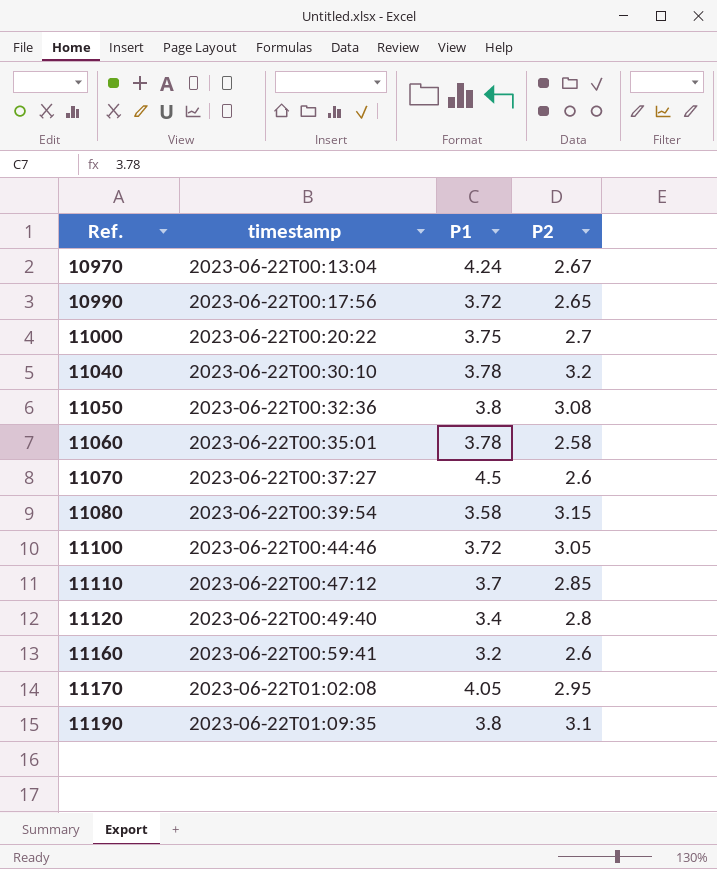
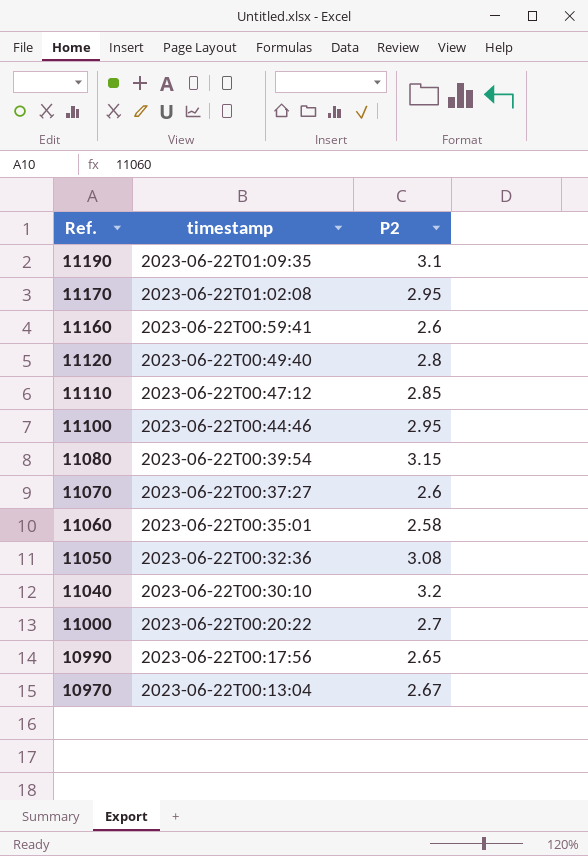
row order: Ref. ascending -> Ref. descending
column P1 | position: 3 -> none
11100 | P2: 3.05 -> 2.95

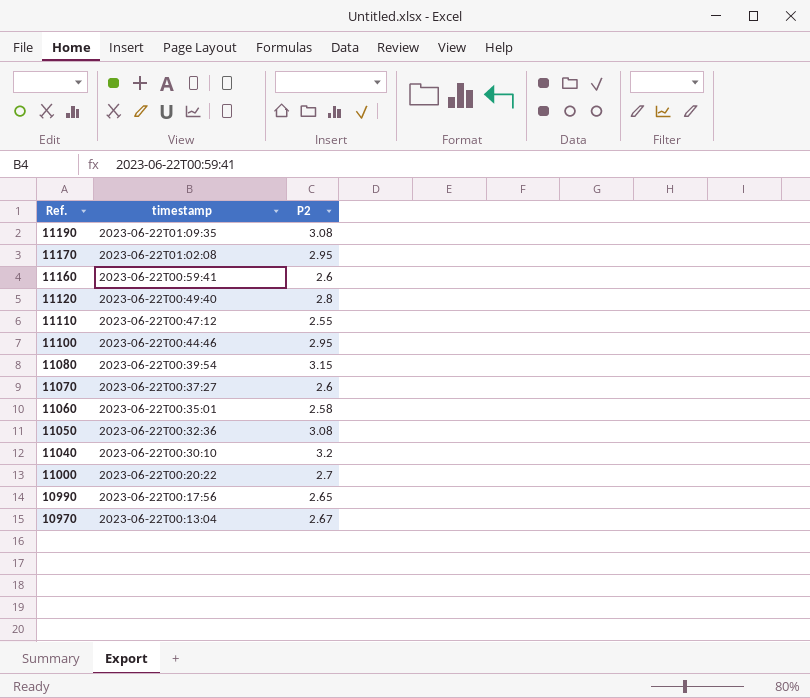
11190 | P2: 3.1 -> 3.08
11110 | P2: 2.85 -> 2.55

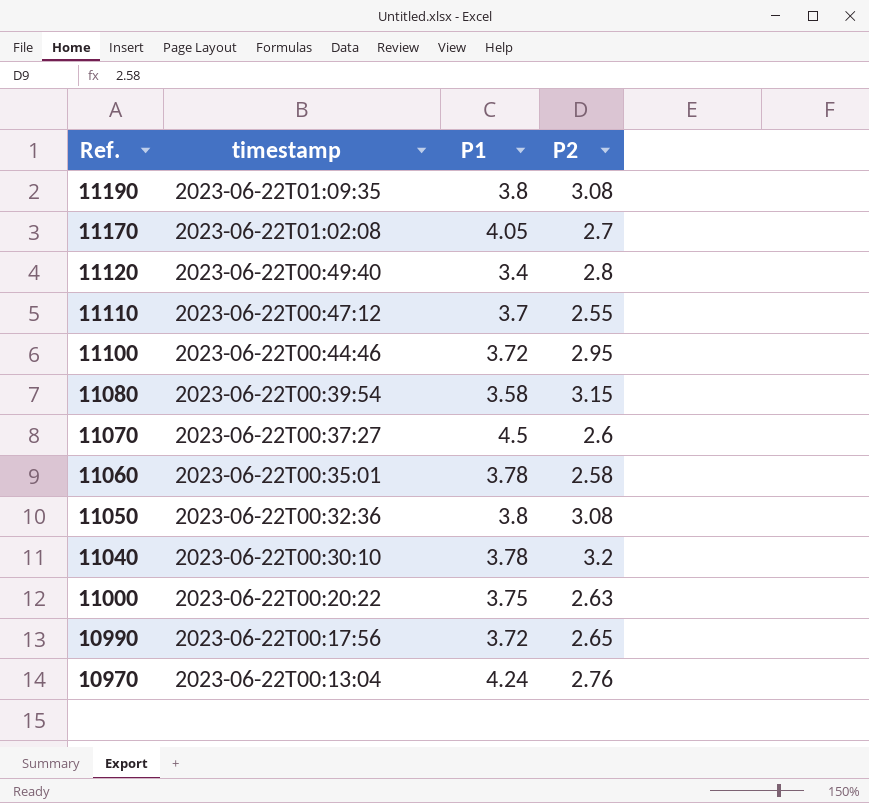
column P1 | position: none -> 3
row 11160: 2023-06-22T00:59:41 | 2.6 -> none
11170 | P2: 2.95 -> 2.7
11000 | P2: 2.7 -> 2.63
10970 | P2: 2.67 -> 2.76

